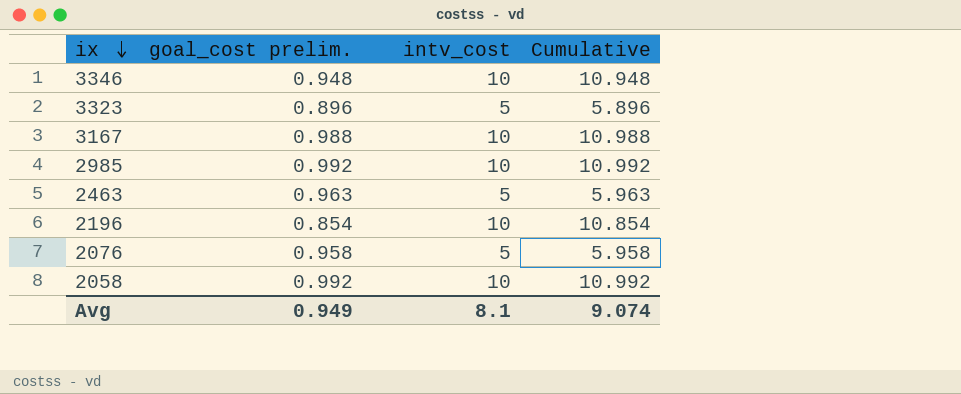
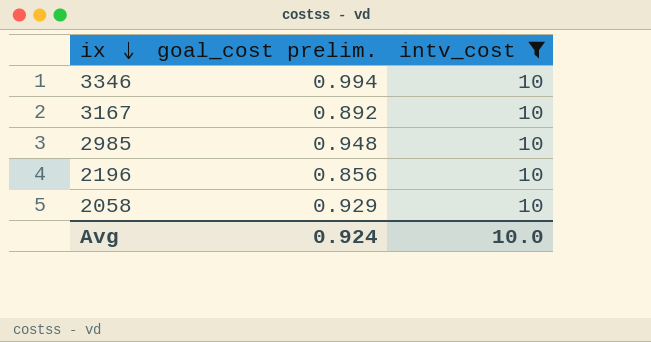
filter: none -> intv_cost = 10
column Cumulative | formula: [goal_cost prelim.] + [intv_cost] -> none
3346 | goal_cost prelim.: 0.948 -> 0.994
3167 | goal_cost prelim.: 0.988 -> 0.892
2985 | goal_cost prelim.: 0.992 -> 0.948
2196 | goal_cost prelim.: 0.854 -> 0.856
2058 | goal_cost prelim.: 0.992 -> 0.929
Avg | goal_cost prelim.: 0.949 -> 0.924
Avg | intv_cost: 8.1 -> 10.0

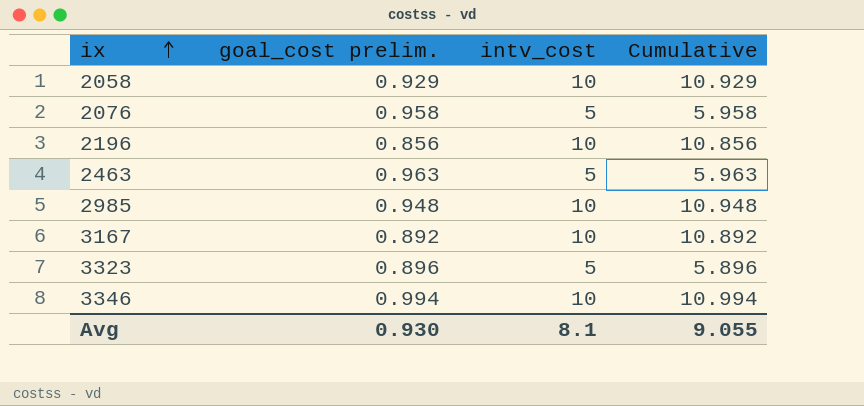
filter: intv_cost = 10 -> none
row order: ix descending -> ix ascending
column Cumulative | formula: none -> [goal_cost prelim.] + [intv_cost]
Avg | goal_cost prelim.: 0.924 -> 0.930
Avg | intv_cost: 10.0 -> 8.1

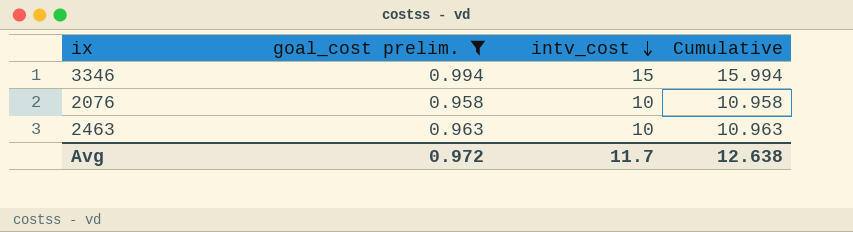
filter: none -> goal_cost prelim. >= 0.958
row order: ix ascending -> intv_cost descending
3346 | intv_cost: 10 -> 15
3346 | Cumulative: 10.994 -> 15.994
2076 | intv_cost: 5 -> 10
2076 | Cumulative: 5.958 -> 10.958
2463 | intv_cost: 5 -> 10
2463 | Cumulative: 5.963 -> 10.963
Avg | goal_cost prelim.: 0.930 -> 0.972
Avg | intv_cost: 8.1 -> 11.7
Avg | Cumulative: 9.055 -> 12.638

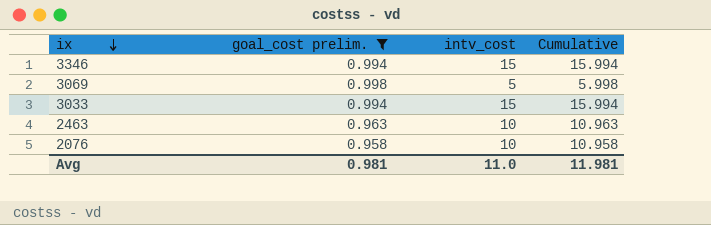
row order: intv_cost descending -> ix descending
row 3069: none -> 0.998 | 5 | 5.998
row 3033: none -> 0.994 | 15 | 15.994
Avg | goal_cost prelim.: 0.972 -> 0.981
Avg | intv_cost: 11.7 -> 11.0
Avg | Cumulative: 12.638 -> 11.981

